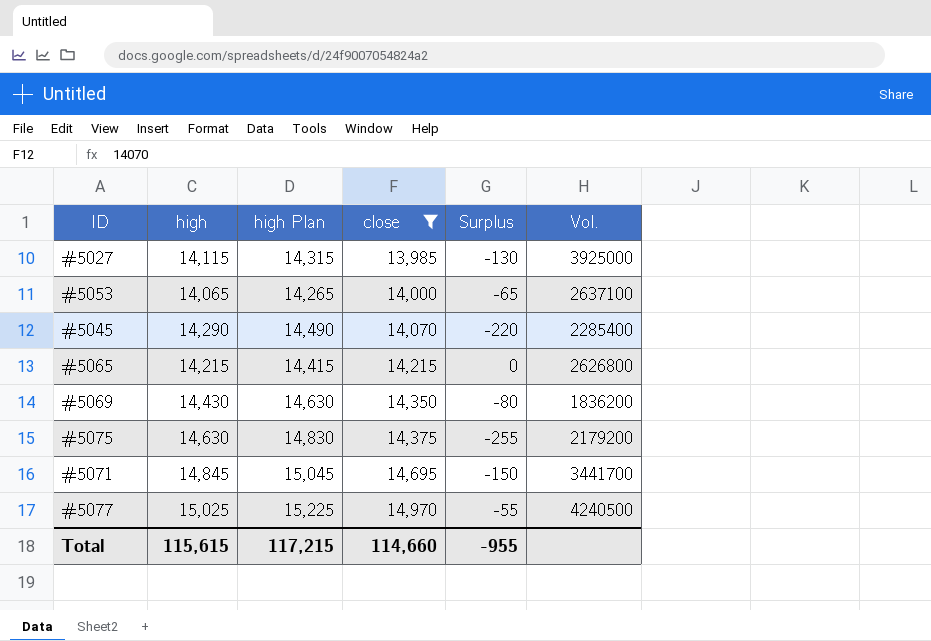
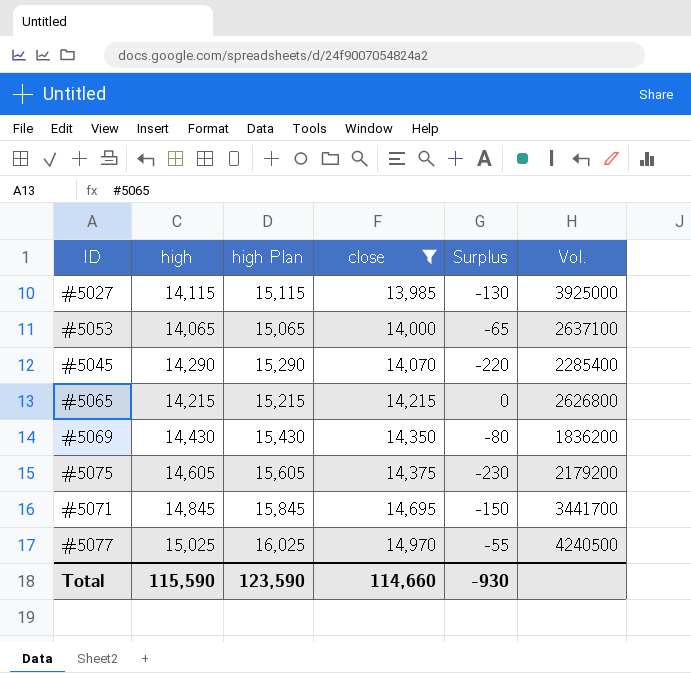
column high Plan | formula: [high] + 200 -> [high] + 1000
#5075 | high: 14,630 -> 14,605
#5075 | Surplus: -255 -> -230
Total | high: 115,615 -> 115,590
Total | high Plan: 117,215 -> 123,590
Total | Surplus: -955 -> -930

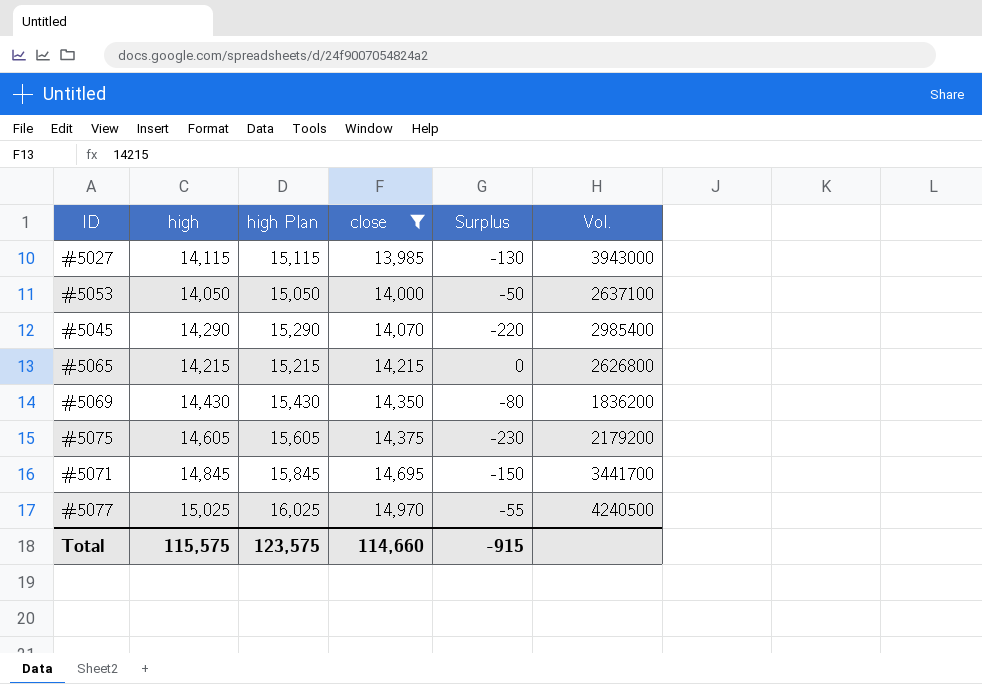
#5027 | Vol.: 3925000 -> 3943000
#5053 | high: 14,065 -> 14,050
#5053 | high Plan: 15,065 -> 15,050
#5053 | Surplus: -65 -> -50
#5045 | Vol.: 2285400 -> 2985400
Total | high: 115,590 -> 115,575
Total | high Plan: 123,590 -> 123,575
Total | Surplus: -930 -> -915

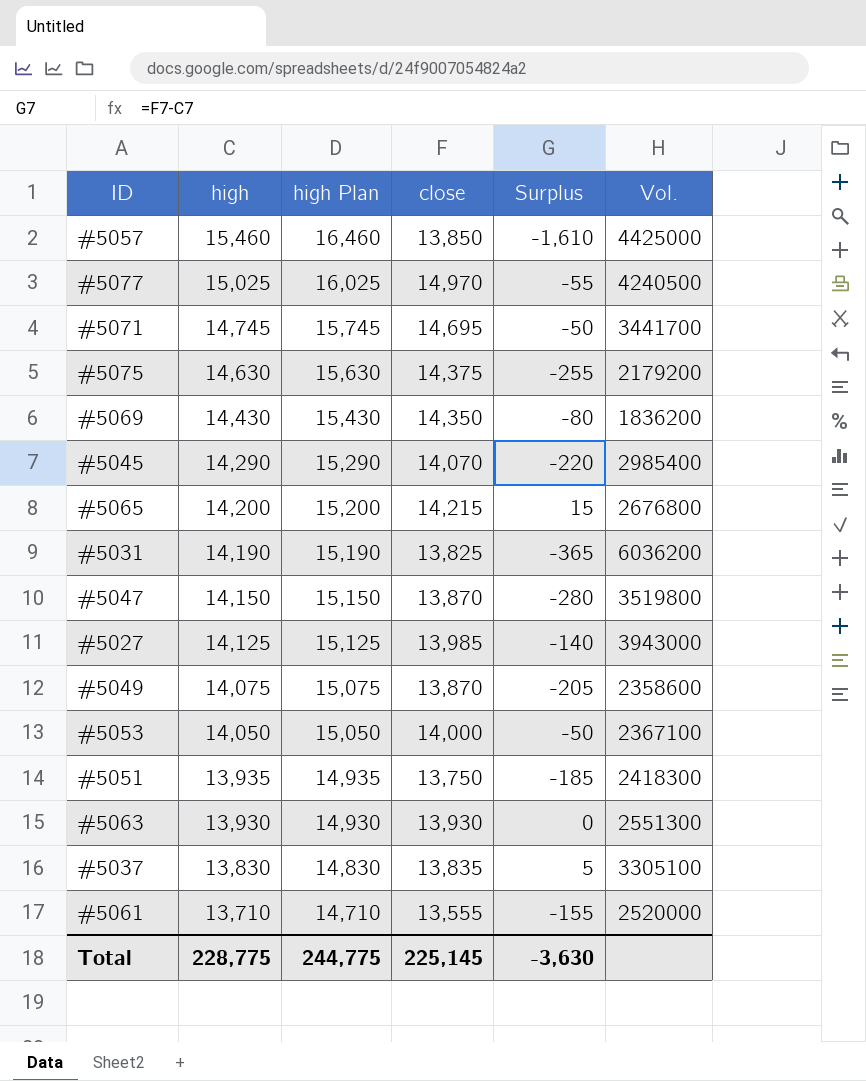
filter: close >= 13,985 -> none
row order: close ascending -> high descending
#5071 | high: 14,845 -> 14,745
#5071 | high Plan: 15,845 -> 15,745
#5071 | Surplus: -150 -> -50
#5075 | high: 14,605 -> 14,630
#5075 | high Plan: 15,605 -> 15,630
#5075 | Surplus: -230 -> -255
#5065 | high: 14,215 -> 14,200
#5065 | high Plan: 15,215 -> 15,200
#5065 | Surplus: 0 -> 15
#5065 | Vol.: 2626800 -> 2676800
#5027 | high: 14,115 -> 14,125
#5027 | high Plan: 15,115 -> 15,125
#5027 | Surplus: -130 -> -140
#5053 | Vol.: 2637100 -> 2367100
Total | high: 115,575 -> 228,775
Total | high Plan: 123,575 -> 244,775
Total | close: 114,660 -> 225,145
Total | Surplus: -915 -> -3,630

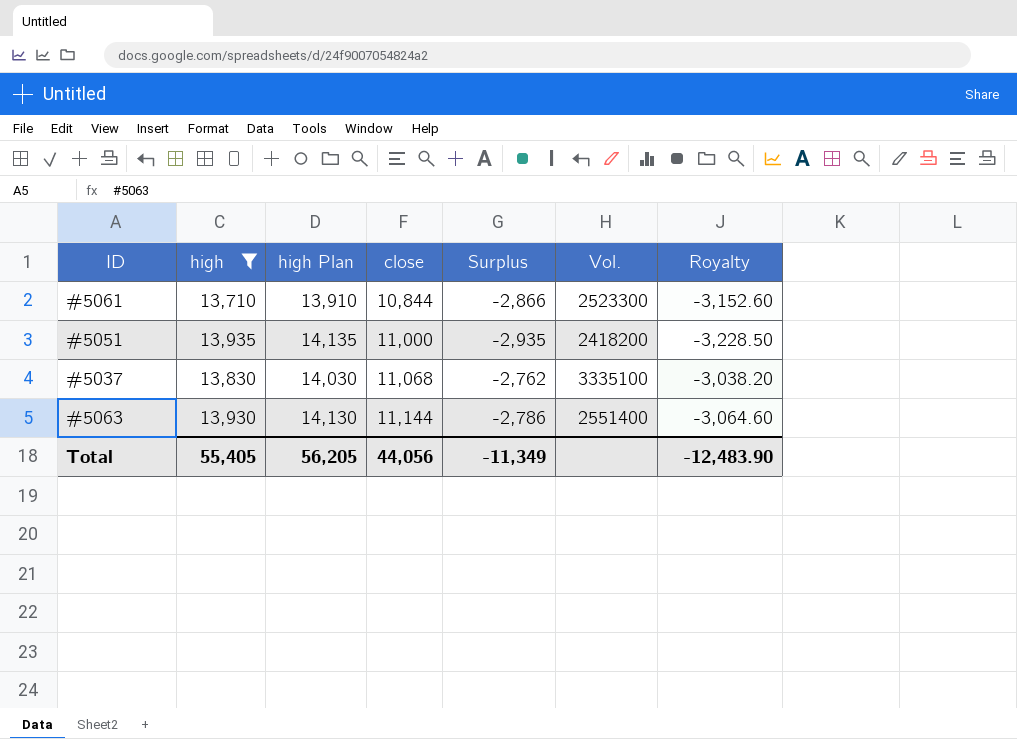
filter: none -> high <= 13,935
row order: high descending -> close ascending
column high Plan | formula: [high] + 1000 -> [high] + 200
column Royalty | formula: none -> [Surplus] * 1.1
#5061 | close: 13,555 -> 10,844
#5061 | Surplus: -155 -> -2,866
#5061 | Vol.: 2520000 -> 2523300
#5051 | close: 13,750 -> 11,000
#5051 | Surplus: -185 -> -2,935
#5051 | Vol.: 2418300 -> 2418200
#5037 | close: 13,835 -> 11,068
#5037 | Surplus: 5 -> -2,762
#5037 | Vol.: 3305100 -> 3335100
#5063 | close: 13,930 -> 11,144
#5063 | Surplus: 0 -> -2,786
#5063 | Vol.: 2551300 -> 2551400
Total | high: 228,775 -> 55,405
Total | high Plan: 244,775 -> 56,205
Total | close: 225,145 -> 44,056
Total | Surplus: -3,630 -> -11,349

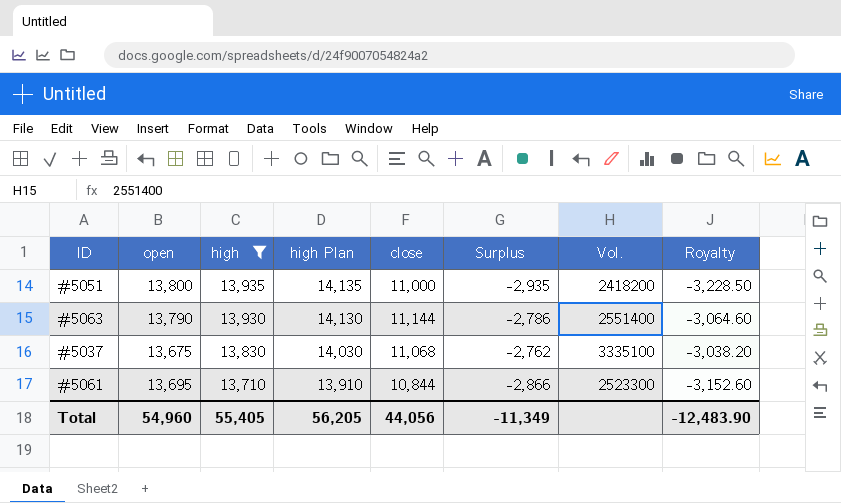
row order: close ascending -> high descending
column open | position: none -> 2

